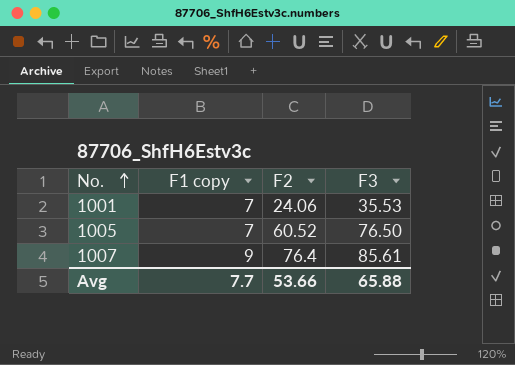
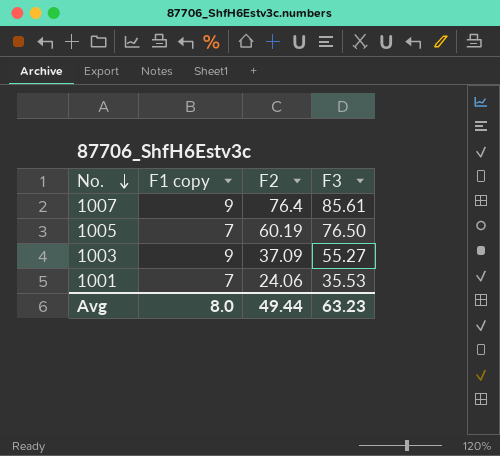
row order: No. ascending -> No. descending
1005 | F2: 60.52 -> 60.19
row 1003: none -> 9 | 37.09 | 55.27
Avg | F1 copy: 7.7 -> 8.0
Avg | F2: 53.66 -> 49.44
Avg | F3: 65.88 -> 63.23

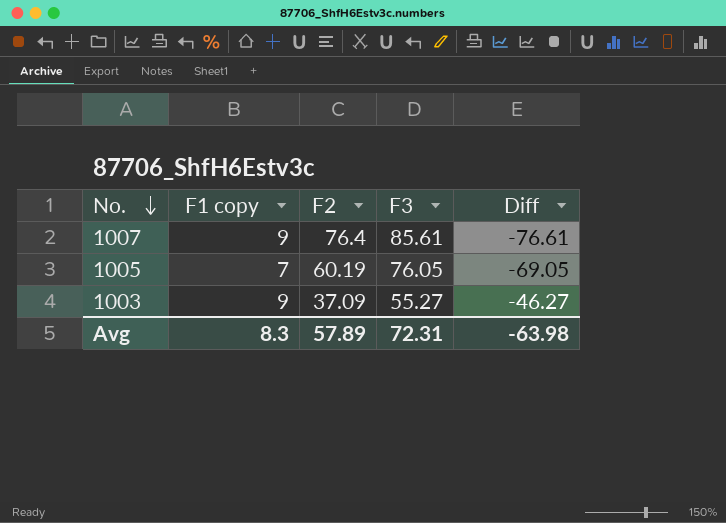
column Diff | formula: none -> [F1 copy] - [F3]
row 1001: 7 | 24.06 | 35.53 -> none
1005 | F3: 76.50 -> 76.05
Avg | F1 copy: 8.0 -> 8.3
Avg | F2: 49.44 -> 57.89
Avg | F3: 63.23 -> 72.31

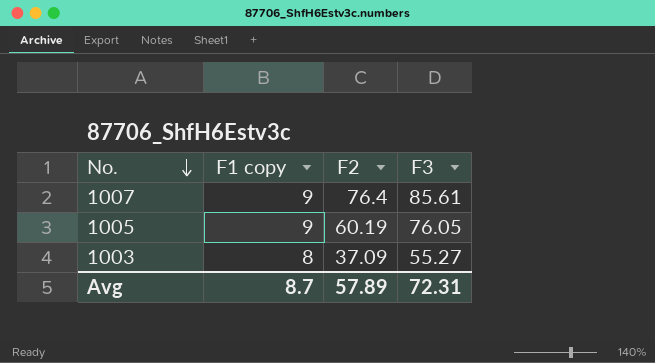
column Diff | formula: [F1 copy] - [F3] -> none
1005 | F1 copy: 7 -> 9
1003 | F1 copy: 9 -> 8
Avg | F1 copy: 8.3 -> 8.7

